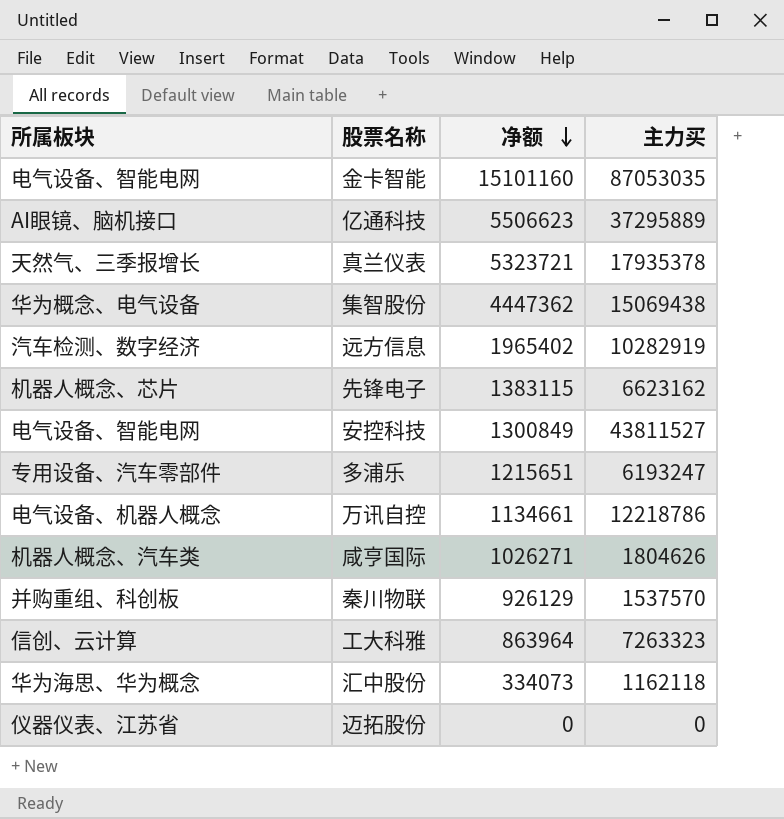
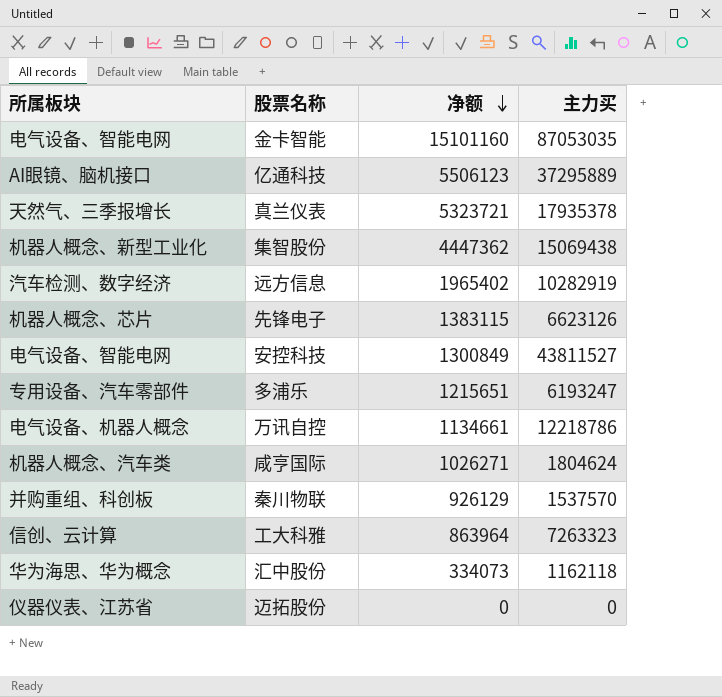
亿通科技 | 净额: 5506623 -> 5506123
集智股份 | 所属板块: 华为概念、电气设备 -> 机器人概念、新型工业化
先锋电子 | 主力买: 6623162 -> 6623126
咸亨国际 | 主力买: 1804626 -> 1804624

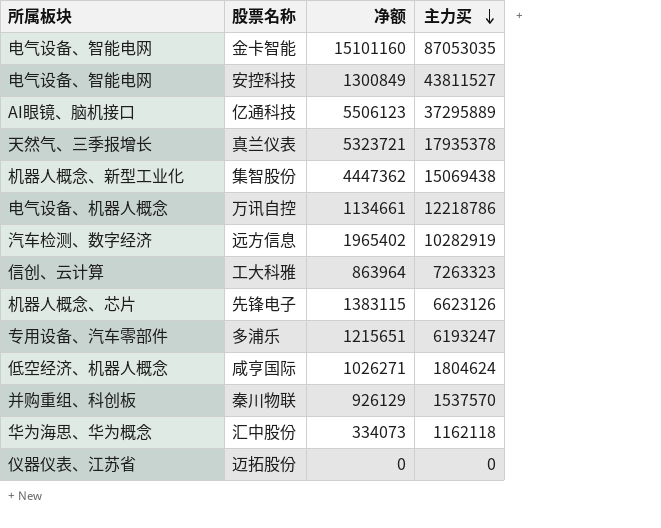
row order: 净额 descending -> 主力买 descending
咸亨国际 | 所属板块: 机器人概念、汽车类 -> 低空经济、机器人概念

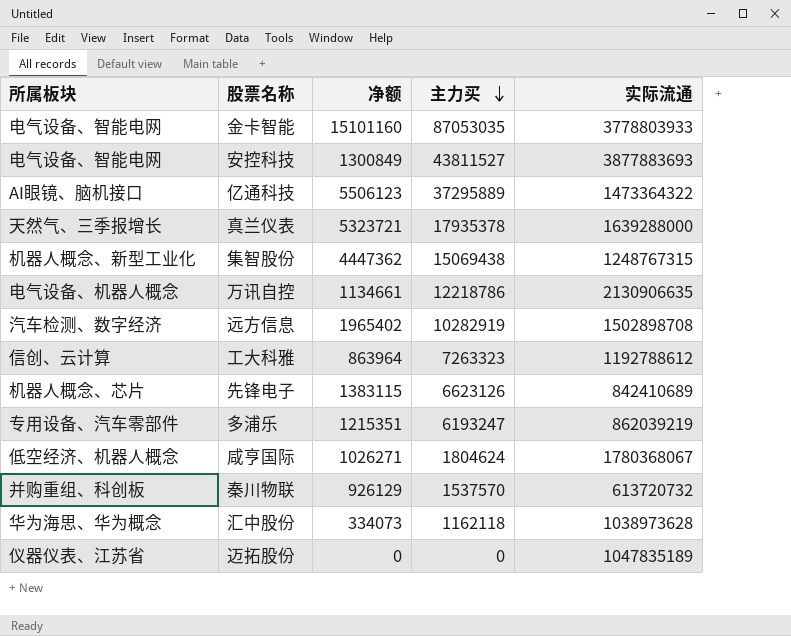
column 实际流通 | position: none -> 5
多浦乐 | 净额: 1215651 -> 1215351

